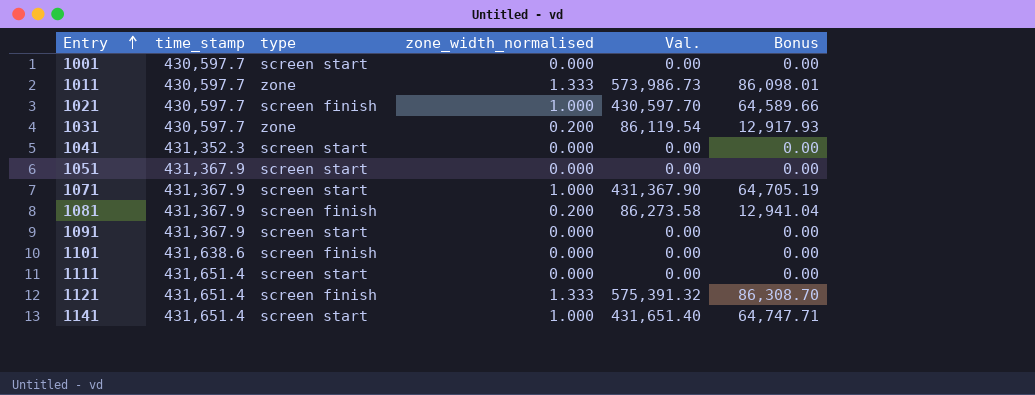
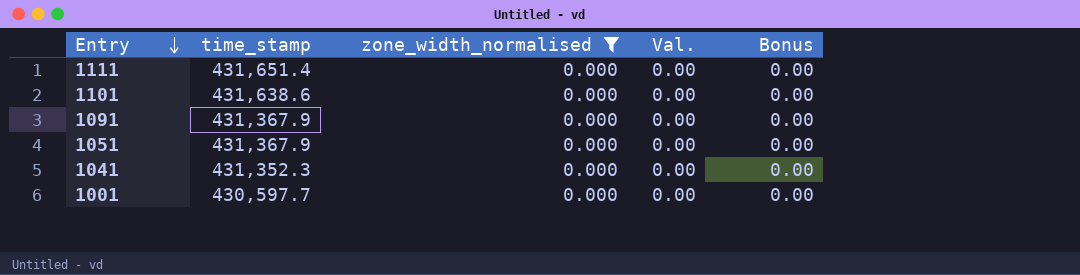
filter: none -> zone_width_normalised = 0.000
row order: Entry ascending -> Entry descending
column type | position: 3 -> none

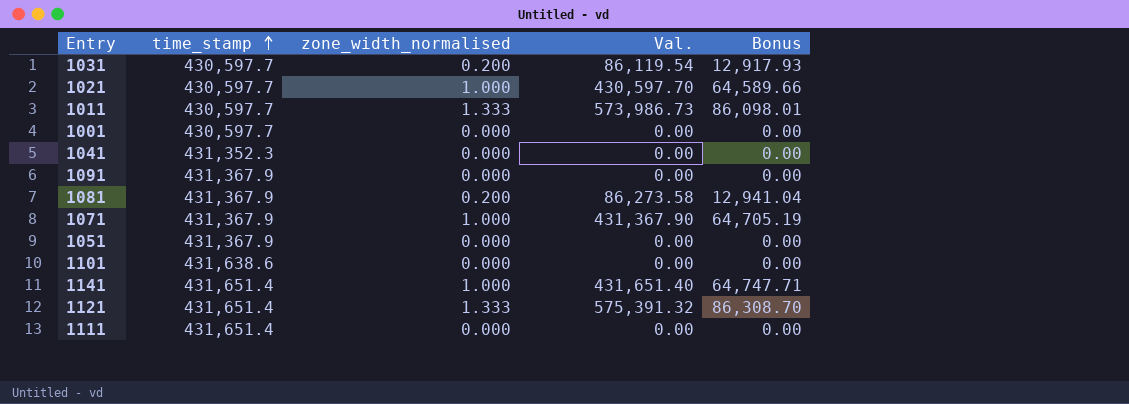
filter: zone_width_normalised = 0.000 -> none
row order: Entry descending -> time_stamp ascending

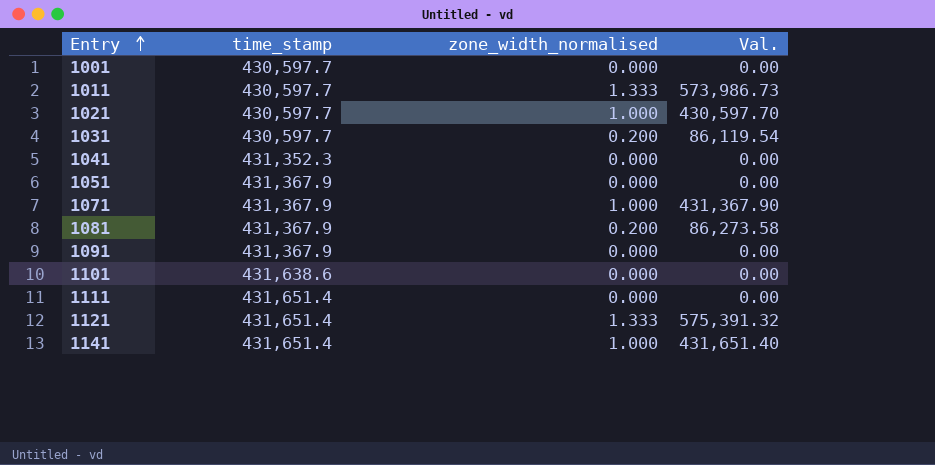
row order: time_stamp ascending -> Entry ascending
column Bonus | formula: [Val.] * 0.15 -> none

